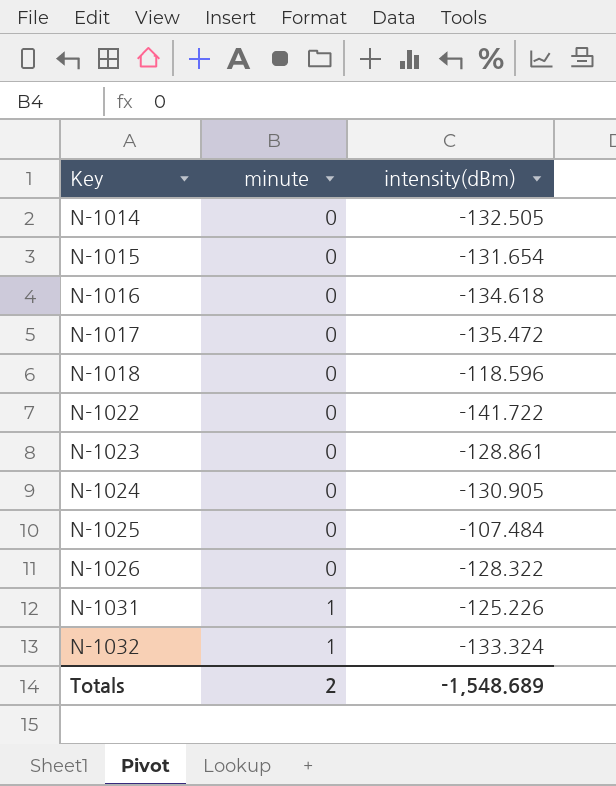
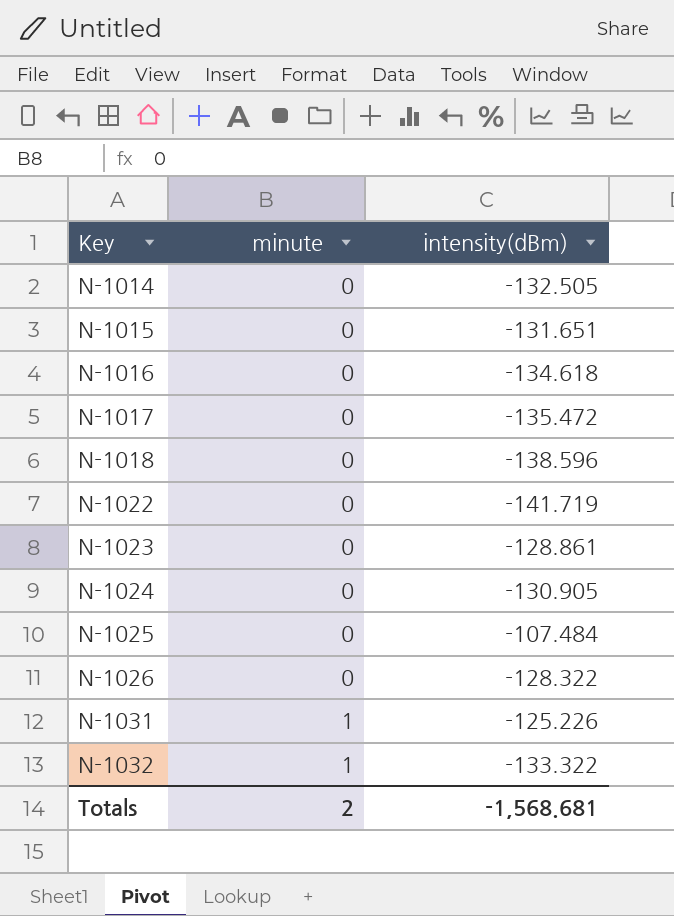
N-1015 | intensity(dBm): -131.654 -> -131.651
N-1018 | intensity(dBm): -118.596 -> -138.596
N-1022 | intensity(dBm): -141.722 -> -141.719
N-1032 | intensity(dBm): -133.324 -> -133.322
Totals | intensity(dBm): -1,548.689 -> -1,568.681

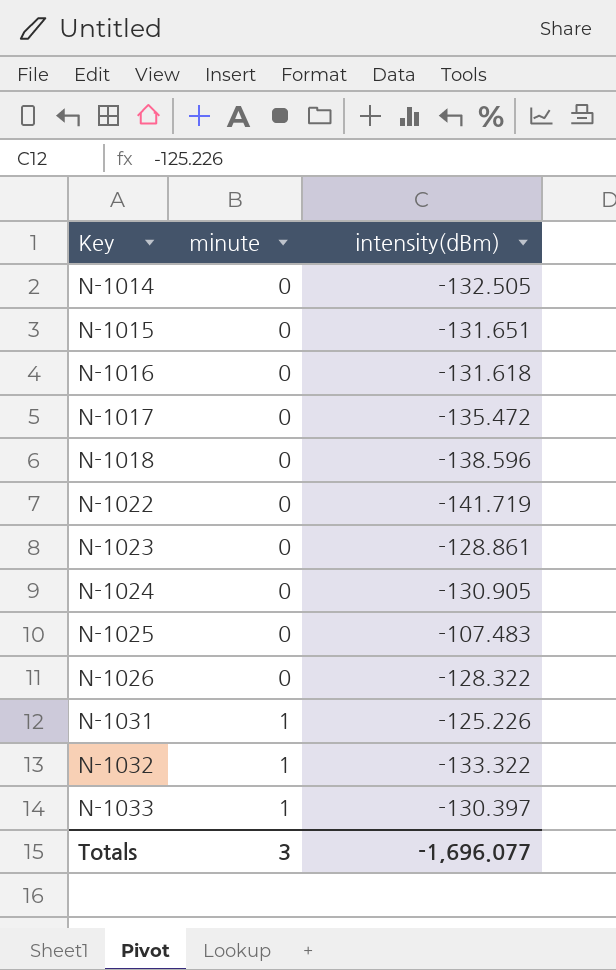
N-1016 | intensity(dBm): -134.618 -> -131.618
N-1025 | intensity(dBm): -107.484 -> -107.483
row N-1033: none -> 1 | -130.397
Totals | minute: 2 -> 3
Totals | intensity(dBm): -1,568.681 -> -1,696.077

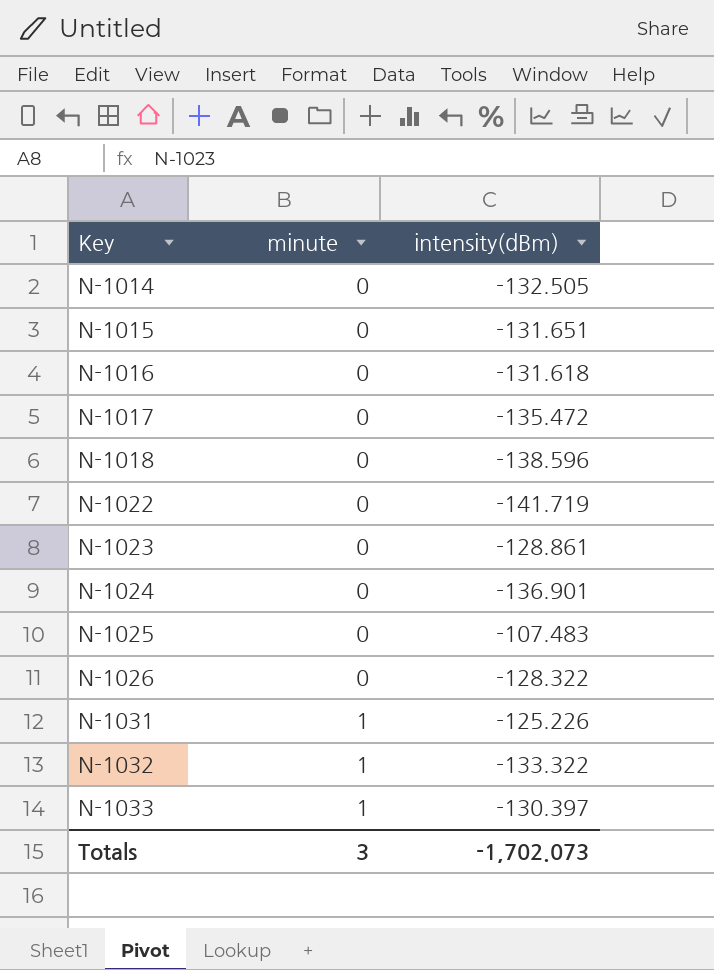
N-1024 | intensity(dBm): -130.905 -> -136.901
Totals | intensity(dBm): -1,696.077 -> -1,702.073

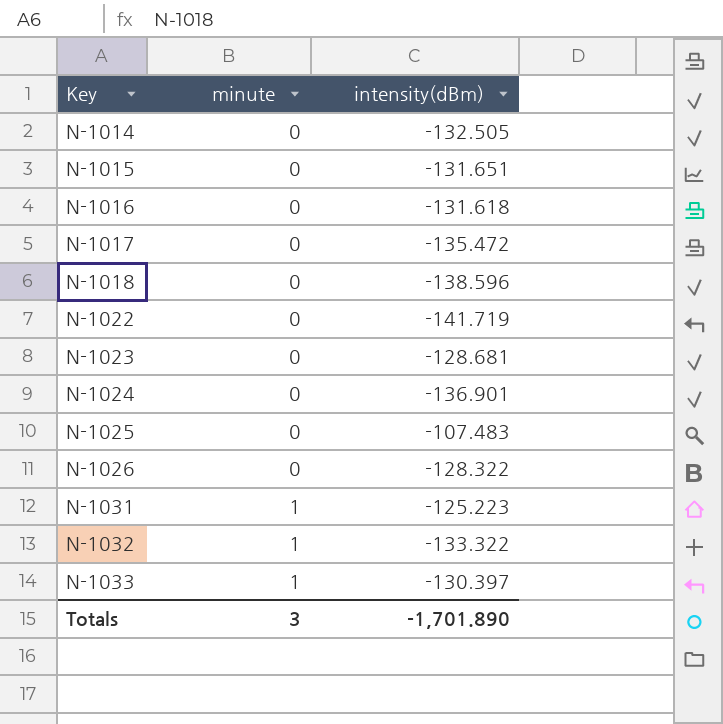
N-1023 | intensity(dBm): -128.861 -> -128.681
N-1031 | intensity(dBm): -125.226 -> -125.223
Totals | intensity(dBm): -1,702.073 -> -1,701.890

